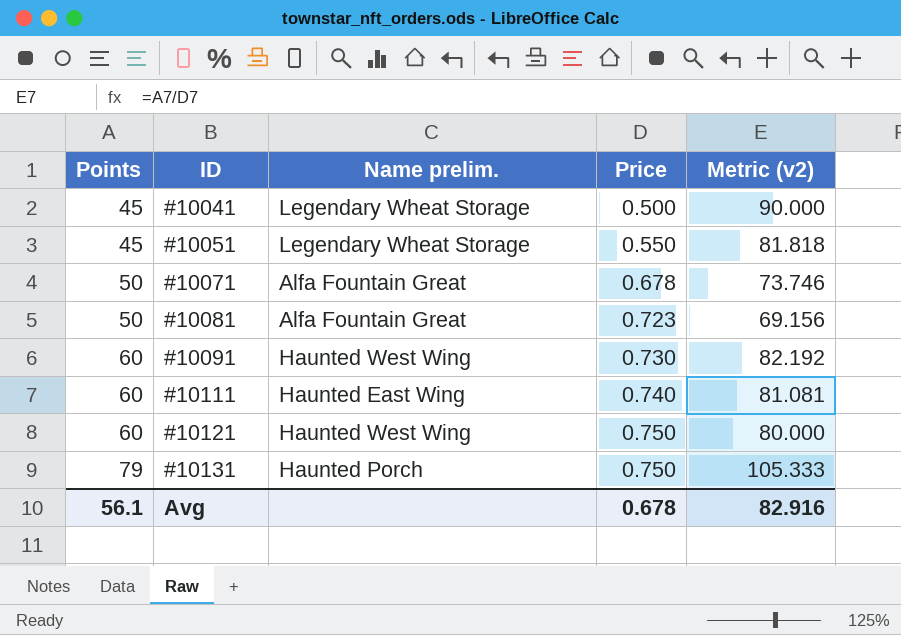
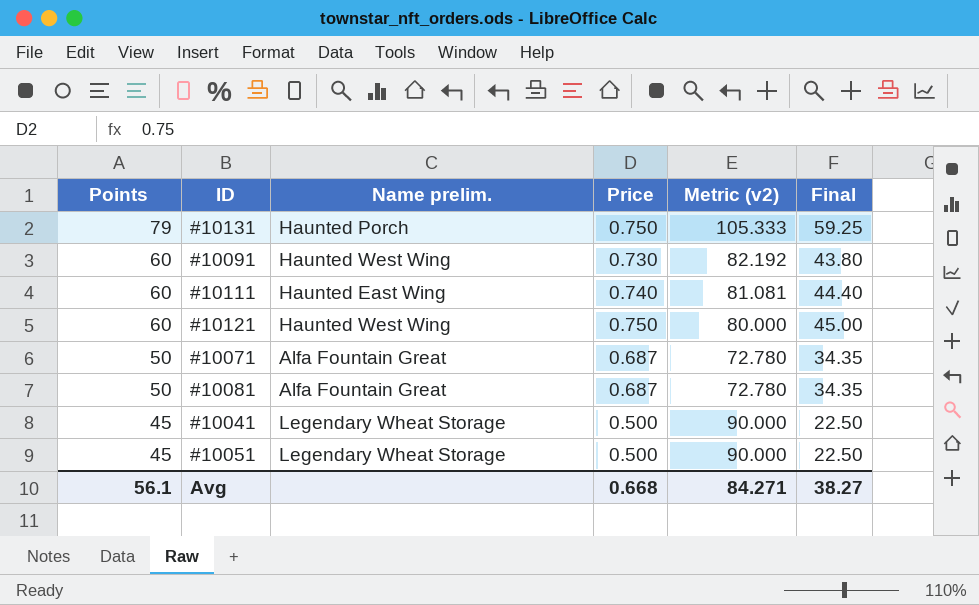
row order: Points ascending -> Points descending
column Final | formula: none -> [Points] * [Price]
#10071 | Price: 0.678 -> 0.687
#10071 | Metric (v2): 73.746 -> 72.780
#10081 | Price: 0.723 -> 0.687
#10081 | Metric (v2): 69.156 -> 72.780
#10051 | Price: 0.550 -> 0.500
#10051 | Metric (v2): 81.818 -> 90.000
Avg | Price: 0.678 -> 0.668
Avg | Metric (v2): 82.916 -> 84.271

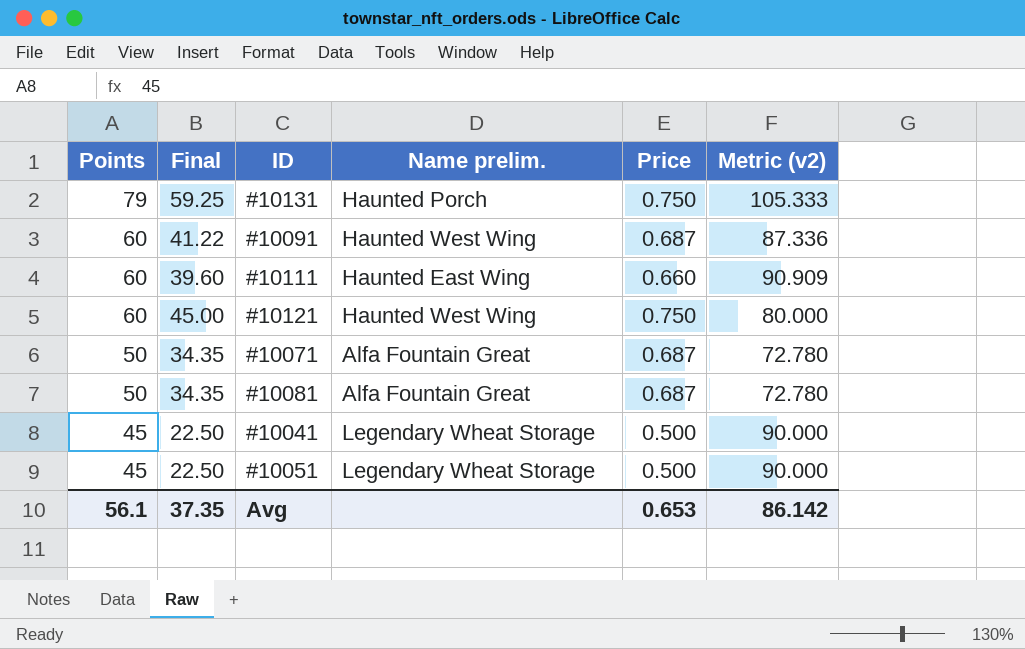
column Final | position: 6 -> 2
#10091 | Final: 43.80 -> 41.22
#10091 | Price: 0.730 -> 0.687
#10091 | Metric (v2): 82.192 -> 87.336
#10111 | Final: 44.40 -> 39.60
#10111 | Price: 0.740 -> 0.660
#10111 | Metric (v2): 81.081 -> 90.909
Avg | Final: 38.27 -> 37.35
Avg | Price: 0.668 -> 0.653
Avg | Metric (v2): 84.271 -> 86.142

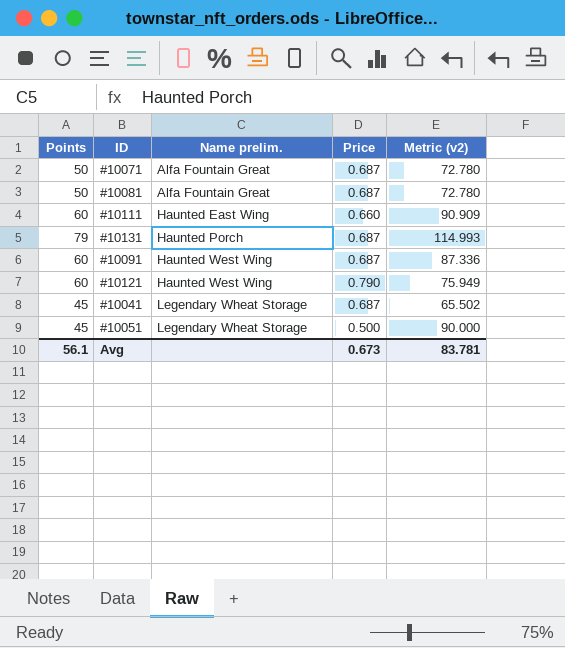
row order: Points descending -> Name prelim. ascending
column Final | formula: [Points] * [Price] -> none
#10131 | Price: 0.750 -> 0.687
#10131 | Metric (v2): 105.333 -> 114.993
#10121 | Price: 0.750 -> 0.790
#10121 | Metric (v2): 80.000 -> 75.949
#10041 | Price: 0.500 -> 0.687
#10041 | Metric (v2): 90.000 -> 65.502
Avg | Price: 0.653 -> 0.673
Avg | Metric (v2): 86.142 -> 83.781

